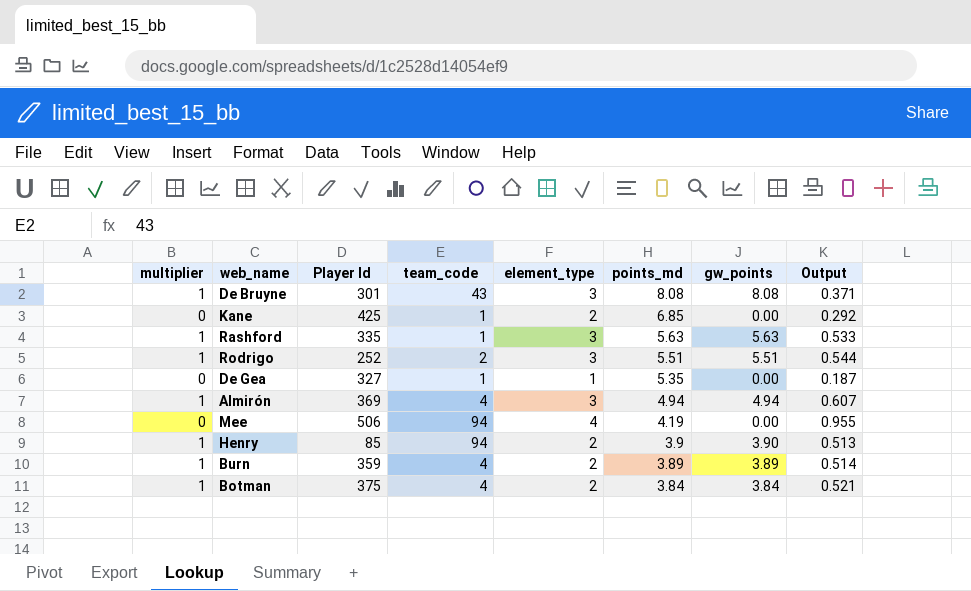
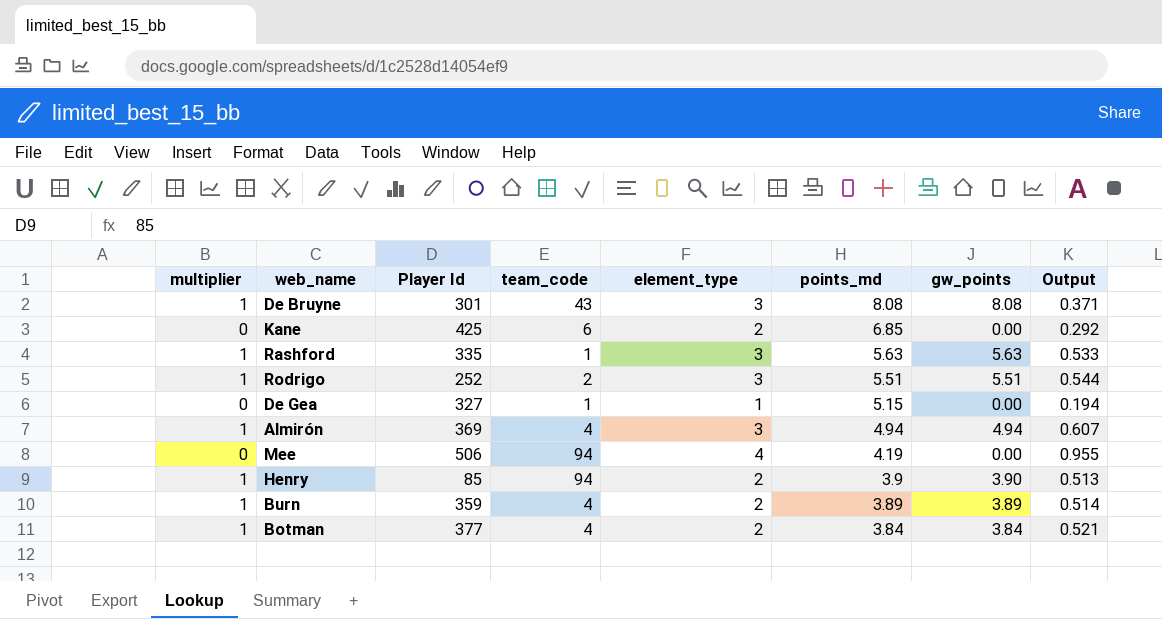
Kane | team_code: 1 -> 6
De Gea | points_md: 5.35 -> 5.15
De Gea | Output: 0.187 -> 0.194
Botman | Player Id: 375 -> 377

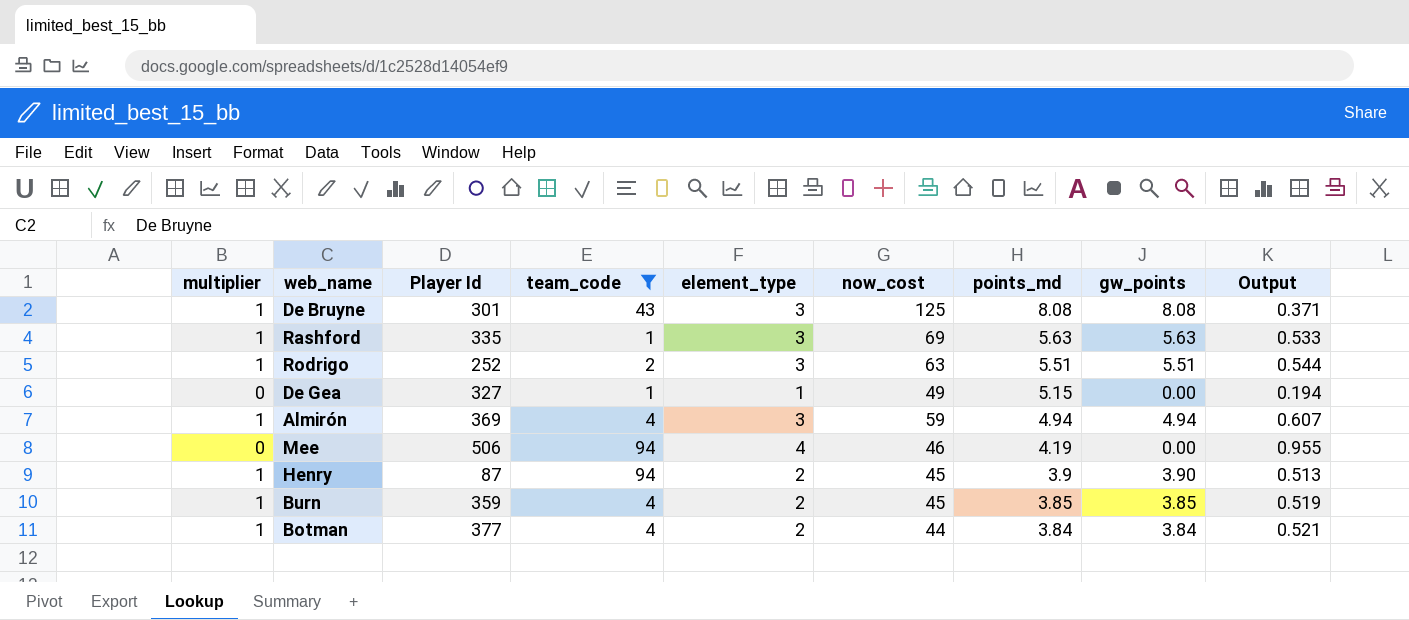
filter: none -> team_code != 6
column now_cost | position: none -> 6
Henry | Player Id: 85 -> 87
Burn | points_md: 3.89 -> 3.85
Burn | gw_points: 3.89 -> 3.85
Burn | Output: 0.514 -> 0.519

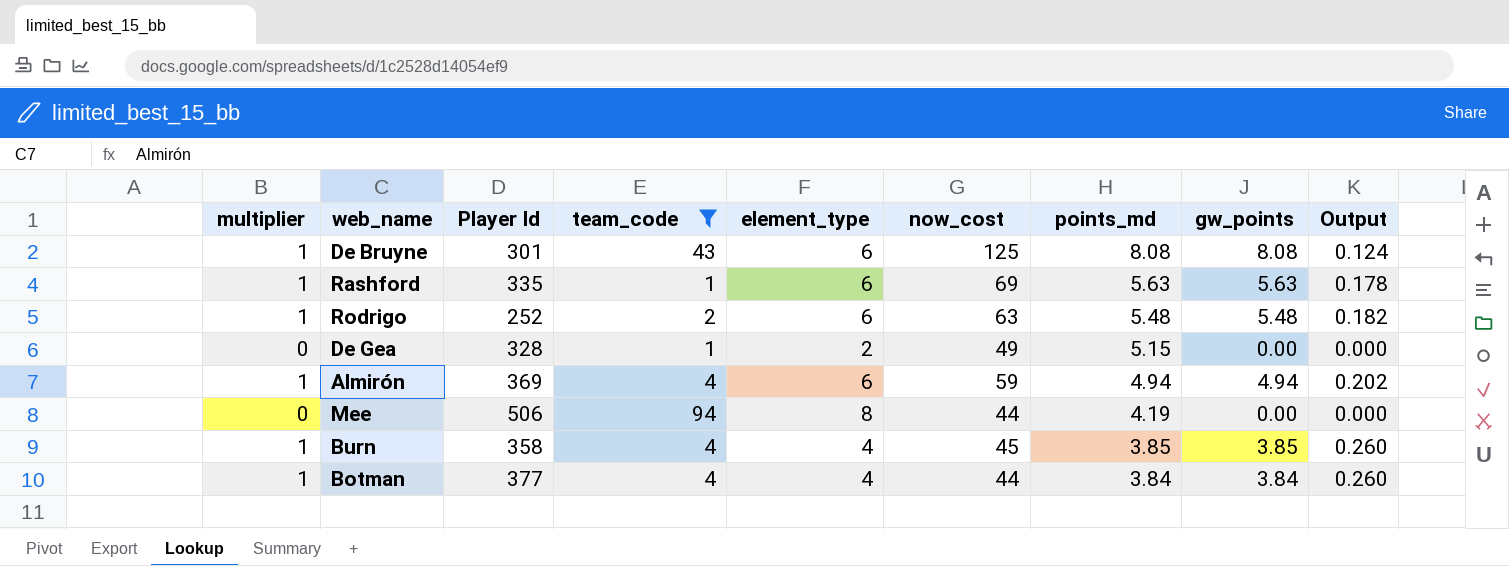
column Output | formula: [element_type] / [points_md] -> [multiplier] / [points_md]
row Henry: 1 | 87 | 94 | 2 | 45 | 3.9 | 3.90 | 0.513 -> none
De Bruyne | element_type: 3 -> 6
Rashford | element_type: 3 -> 6
Rodrigo | element_type: 3 -> 6
Rodrigo | points_md: 5.51 -> 5.48
Rodrigo | gw_points: 5.51 -> 5.48
De Gea | Player Id: 327 -> 328
De Gea | element_type: 1 -> 2
Almirón | element_type: 3 -> 6
Mee | element_type: 4 -> 8
Mee | now_cost: 46 -> 44
Burn | Player Id: 359 -> 358
Burn | element_type: 2 -> 4
Botman | element_type: 2 -> 4

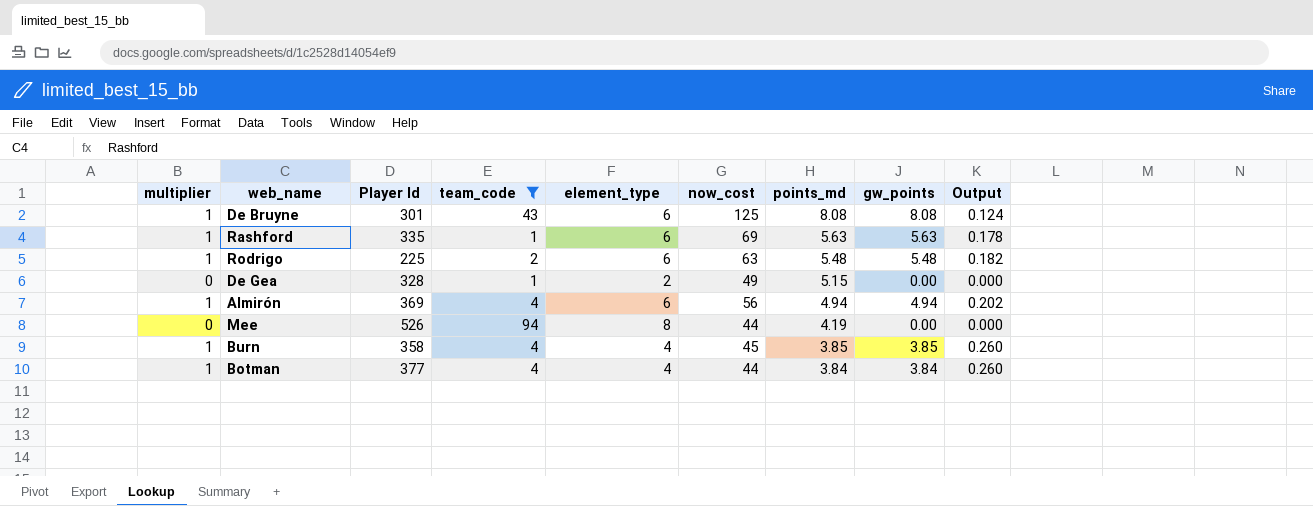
Rodrigo | Player Id: 252 -> 225
Almirón | now_cost: 59 -> 56
Mee | Player Id: 506 -> 526

